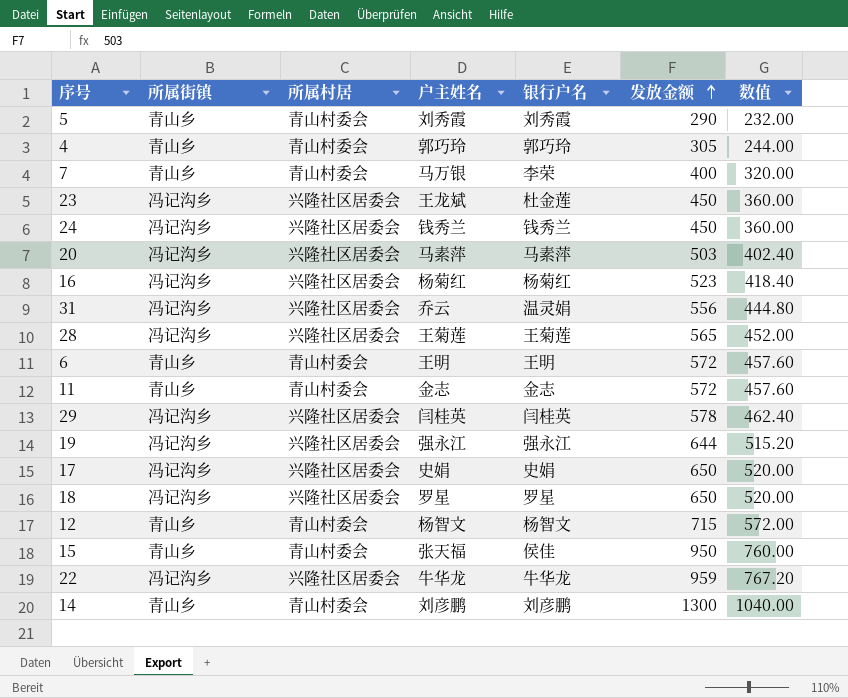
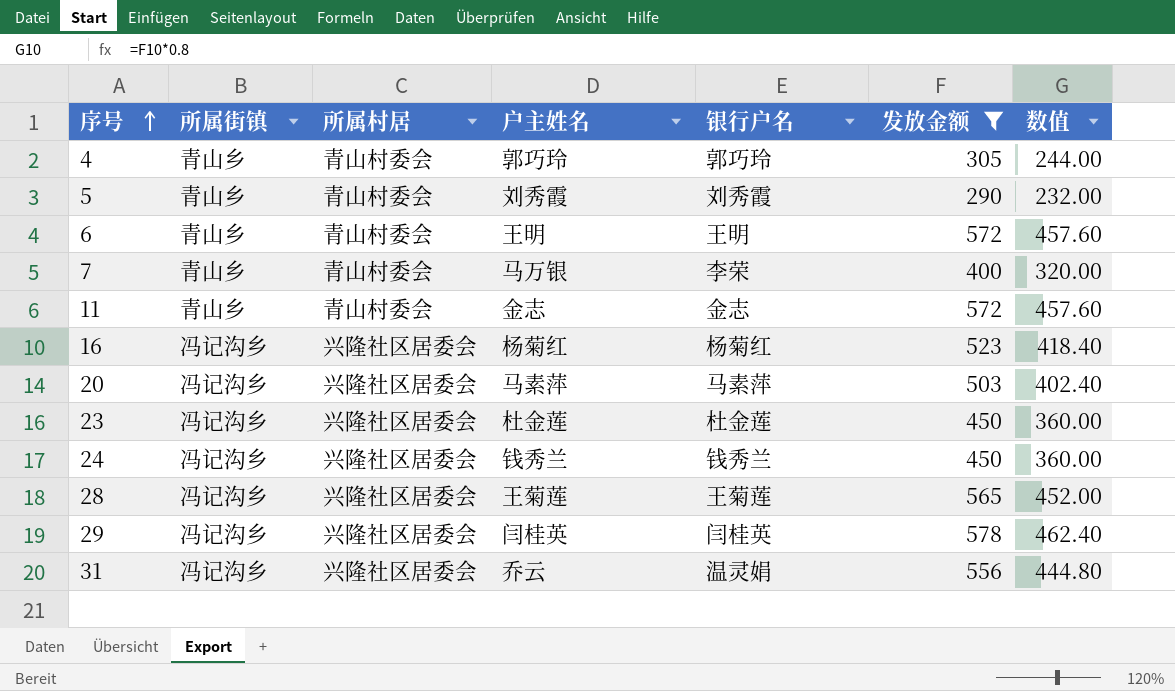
filter: none -> 发放金额 <= 578
row order: 发放金额 ascending -> 序号 ascending
23 | 户主姓名: 王龙斌 -> 杜金莲

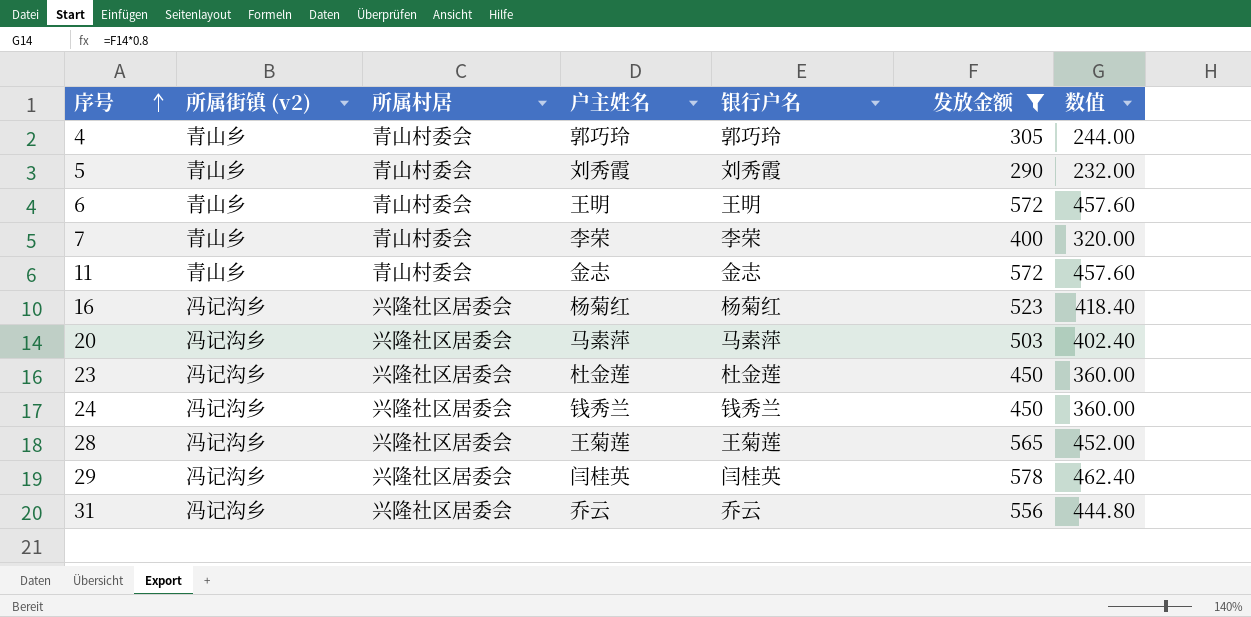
column name: 所属街镇 -> 所属街镇 (v2)
7 | 户主姓名: 马万银 -> 李荣
31 | 银行户名: 温灵娟 -> 乔云

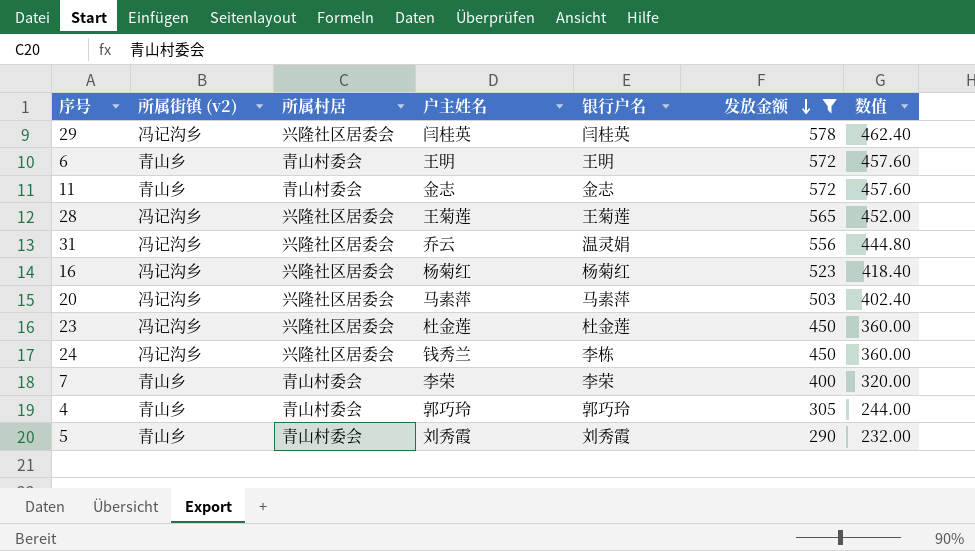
row order: 序号 ascending -> 发放金额 descending
31 | 银行户名: 乔云 -> 温灵娟
24 | 银行户名: 钱秀兰 -> 李栋

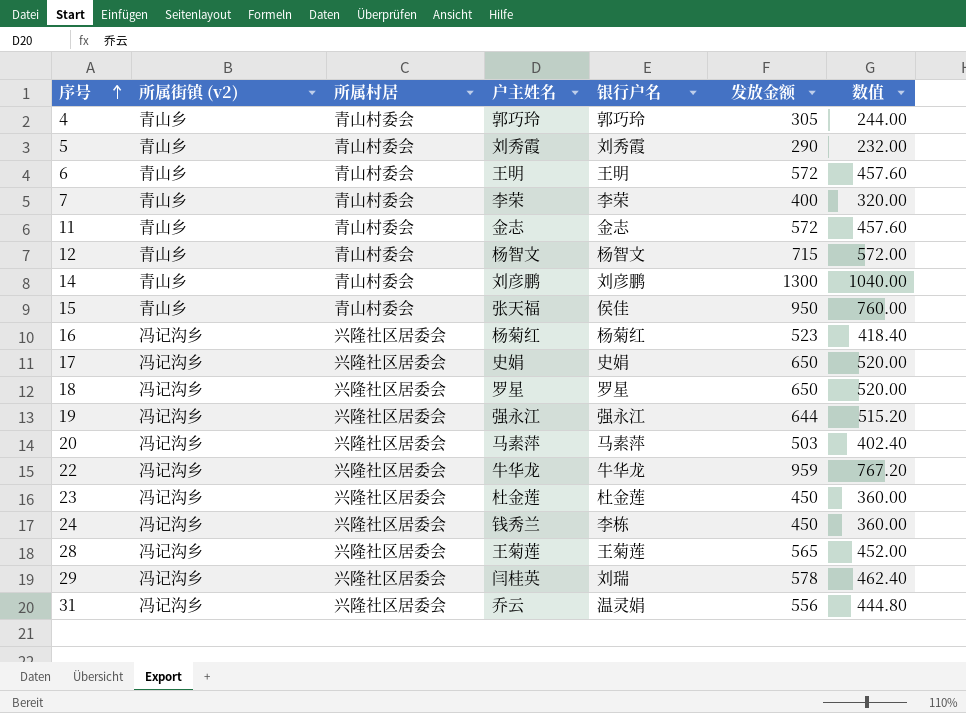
filter: 发放金额 <= 578 -> none
row order: 发放金额 descending -> 序号 ascending
29 | 银行户名: 闫桂英 -> 刘瑞

